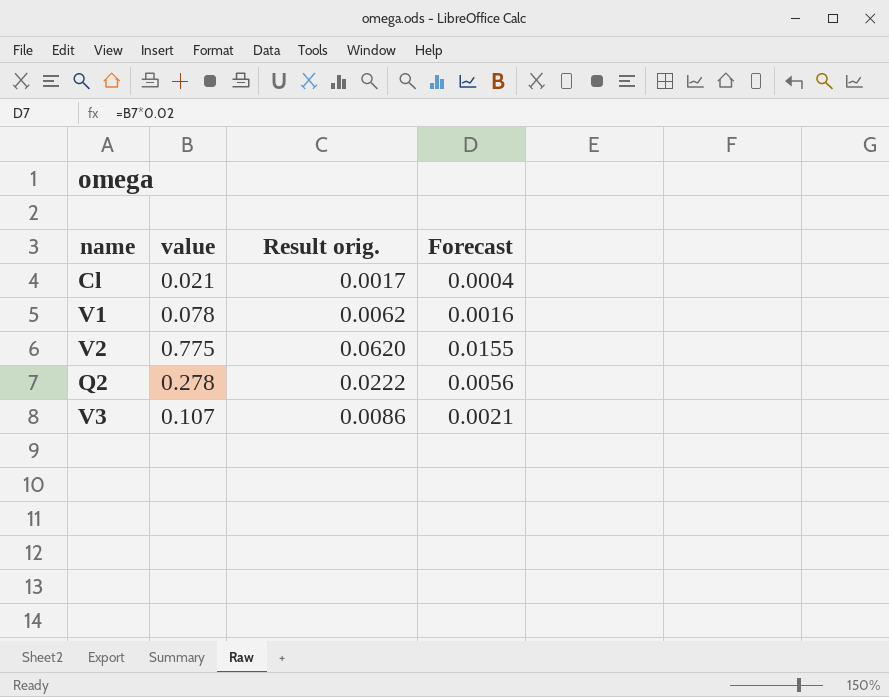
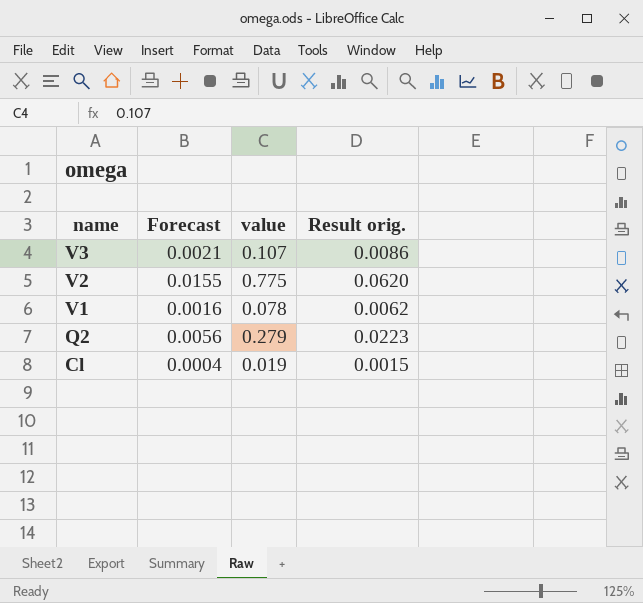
row order: none -> name descending
column Forecast | position: 4 -> 2
Q2 | value: 0.278 -> 0.279
Q2 | Result orig.: 0.0222 -> 0.0223
Cl | value: 0.021 -> 0.019
Cl | Result orig.: 0.0017 -> 0.0015

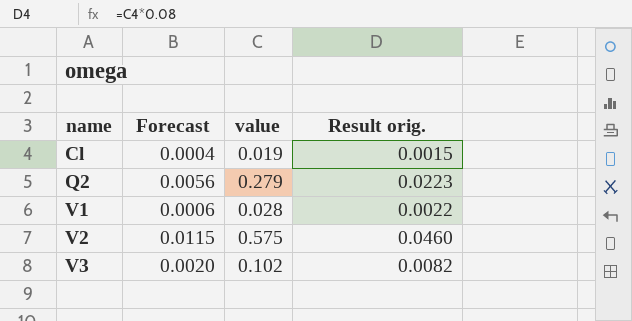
row order: name descending -> name ascending
V1 | Forecast: 0.0016 -> 0.0006
V1 | value: 0.078 -> 0.028
V1 | Result orig.: 0.0062 -> 0.0022
V2 | Forecast: 0.0155 -> 0.0115
V2 | value: 0.775 -> 0.575
V2 | Result orig.: 0.0620 -> 0.0460
V3 | Forecast: 0.0021 -> 0.0020
V3 | value: 0.107 -> 0.102
V3 | Result orig.: 0.0086 -> 0.0082

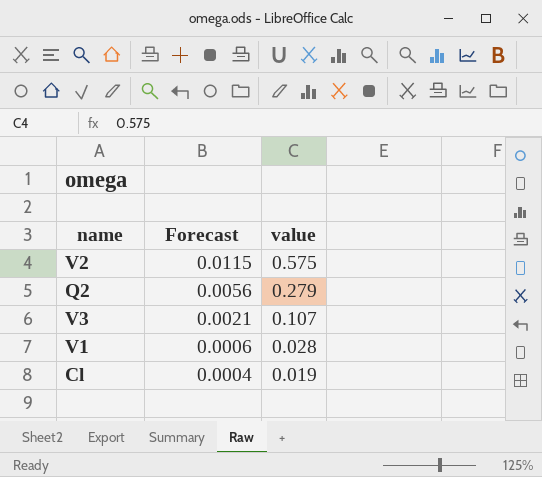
row order: name ascending -> Forecast descending
column Result orig. | formula: [value] * 0.08 -> none
V3 | Forecast: 0.0020 -> 0.0021
V3 | value: 0.102 -> 0.107

